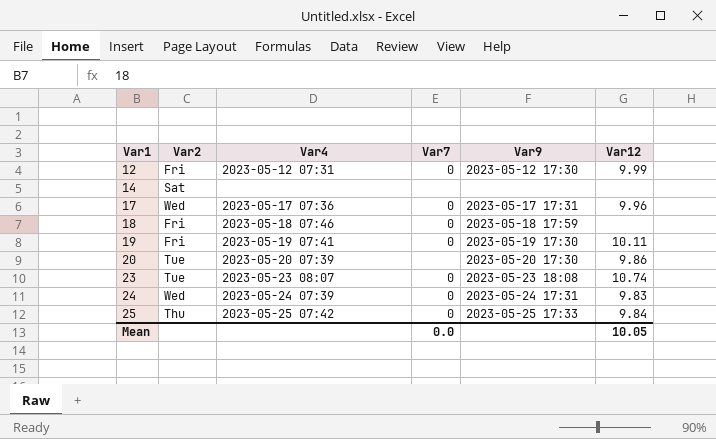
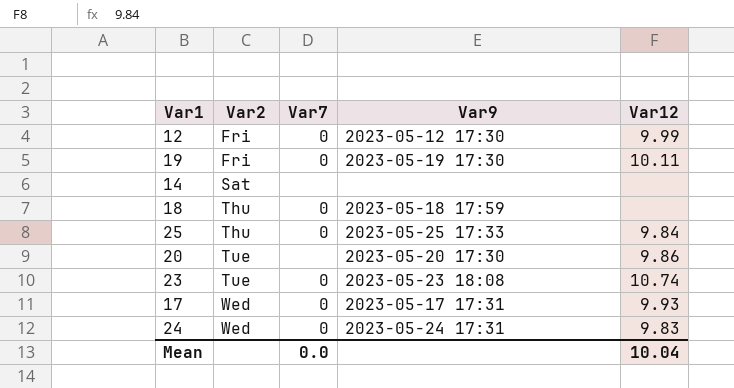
row order: Var1 ascending -> Var2 ascending
column Var4 | position: 3 -> none
18 | Var2: Fri -> Thu
17 | Var12: 9.96 -> 9.93
Mean | Var12: 10.05 -> 10.04

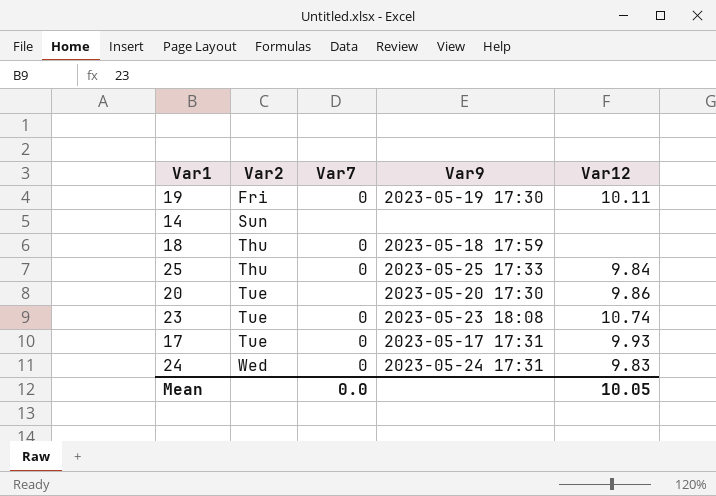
row 12: Fri | 0 | 2023-05-12 17:30 | 9.99 -> none
14 | Var2: Sat -> Sun
17 | Var2: Wed -> Tue
Mean | Var12: 10.04 -> 10.05

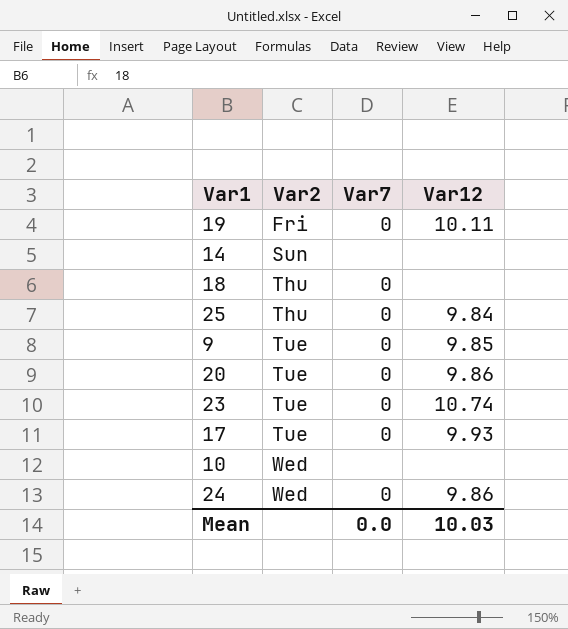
column Var9 | position: 4 -> none
row 9: none -> Tue | 0 | 9.85
20 | Var7: none -> 0
row 10: none -> Wed | none | none
24 | Var12: 9.83 -> 9.86
Mean | Var12: 10.05 -> 10.03

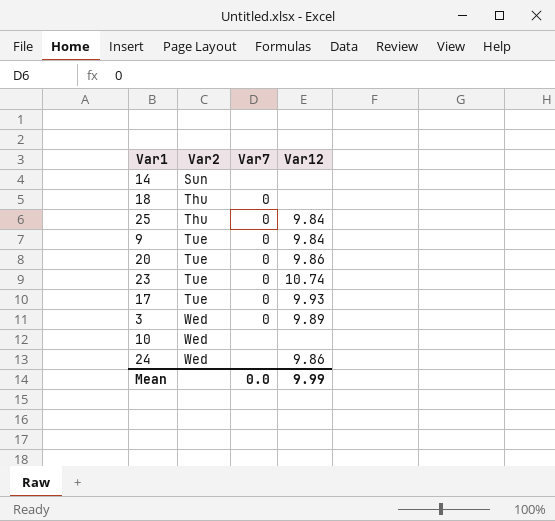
row 19: Fri | 0 | 10.11 -> none
9 | Var12: 9.85 -> 9.84
row 3: none -> Wed | 0 | 9.89
24 | Var7: 0 -> none
Mean | Var12: 10.03 -> 9.99

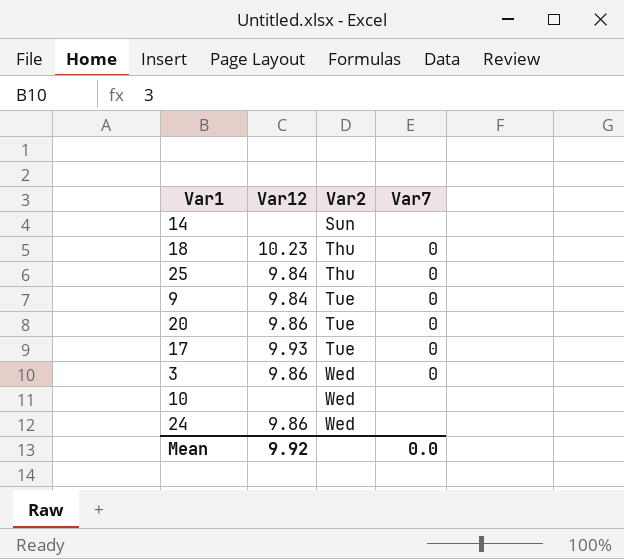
column Var12 | position: 4 -> 2
row 23: Tue | 0 | 10.74 -> none
18 | Var12: none -> 10.23
3 | Var12: 9.89 -> 9.86
Mean | Var12: 9.99 -> 9.92

